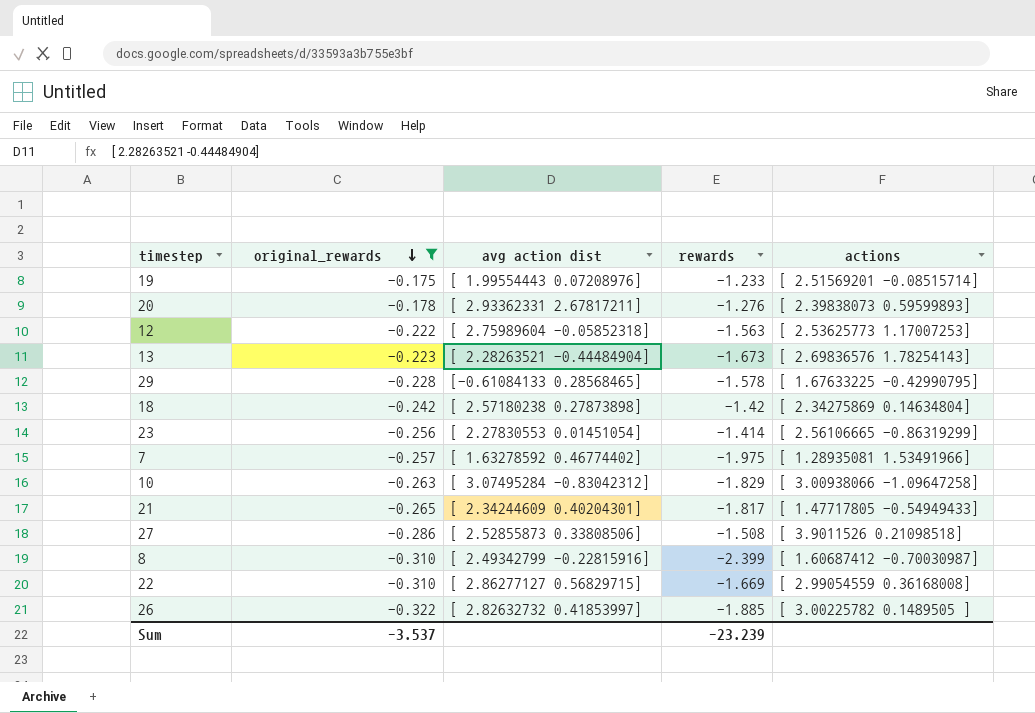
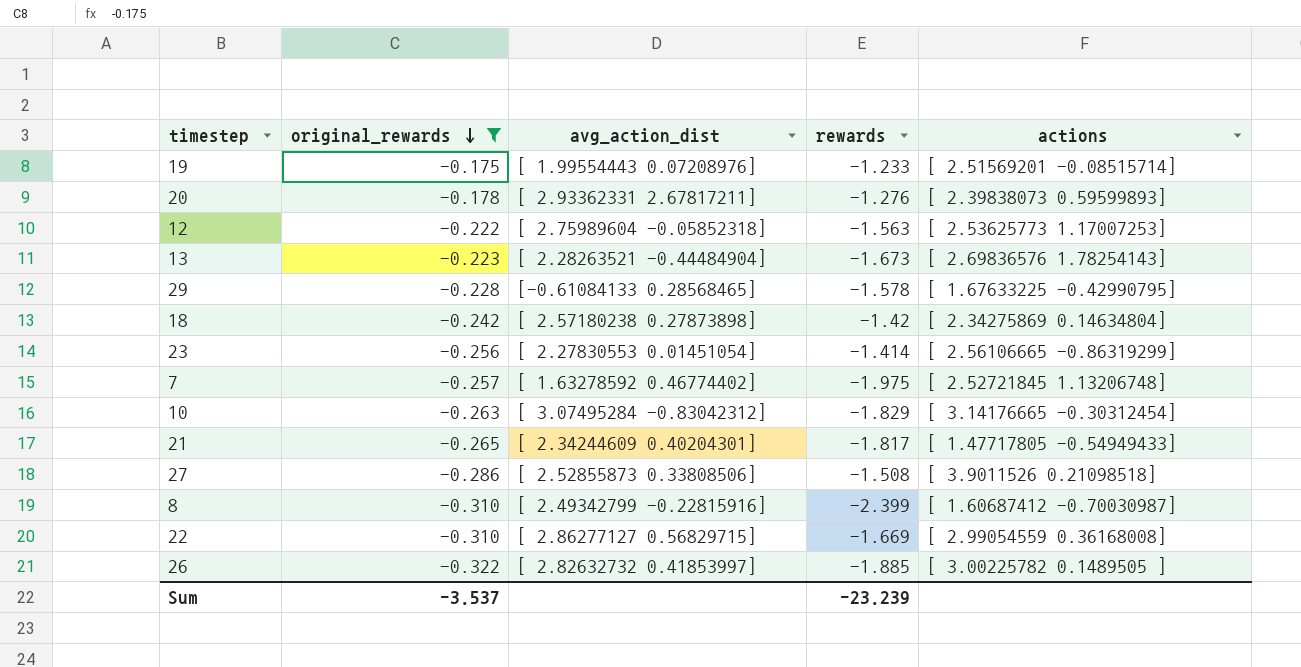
column name: avg action dist -> avg_action_dist
7 | actions: [ 1.28935081 1.53491966] -> [ 2.52721845 1.13206748]
10 | actions: [ 3.00938066 -1.09647258] -> [ 3.14176665 -0.30312454]

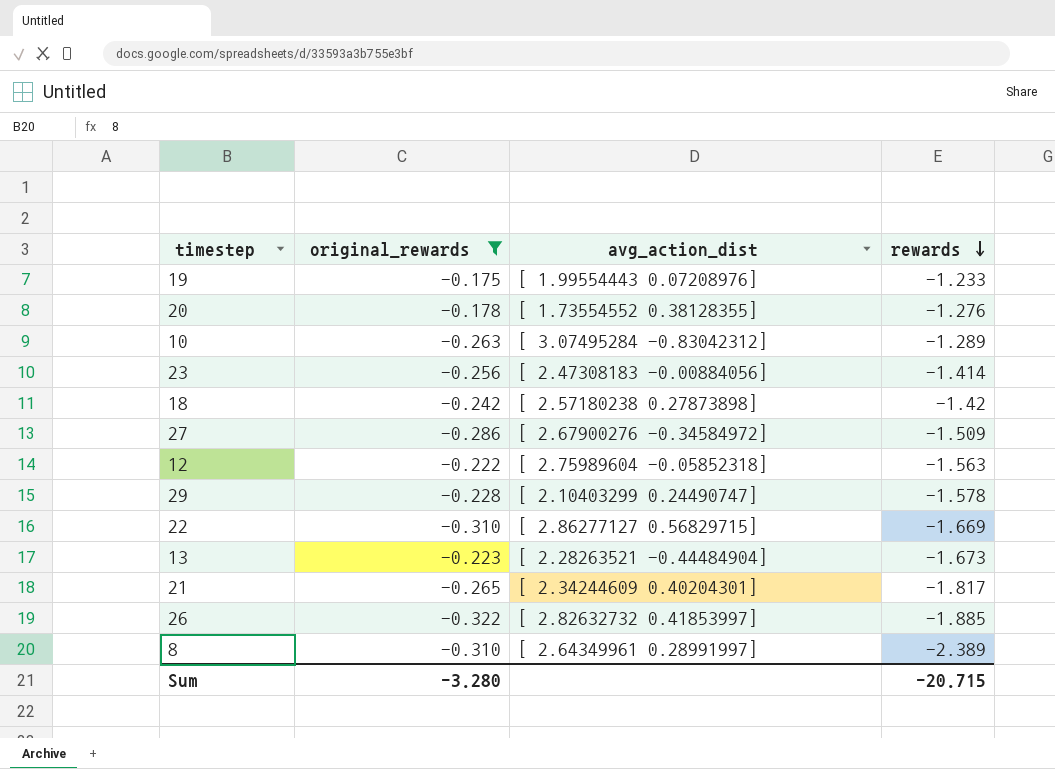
row order: original_rewards descending -> rewards descending
column actions | position: 5 -> none
row 7: -0.257 | [ 1.63278592 0.46774402] | -1.975 | [ 2.52721845 1.13206748] -> none
20 | avg_action_dist: [ 2.93362331 2.67817211] -> [ 1.73554552 0.38128355]
10 | rewards: -1.829 -> -1.289
23 | avg_action_dist: [ 2.27830553 0.01451054] -> [ 2.47308183 -0.00884056]
27 | avg_action_dist: [ 2.52855873 0.33808506] -> [ 2.67900276 -0.34584972]
27 | rewards: -1.508 -> -1.509
29 | avg_action_dist: [-0.61084133 0.28568465] -> [ 2.10403299 0.24490747]
8 | avg_action_dist: [ 2.49342799 -0.22815916] -> [ 2.64349961 0.28991997]
8 | rewards: -2.399 -> -2.389
Sum | original_rewards: -3.537 -> -3.280
Sum | rewards: -23.239 -> -20.715

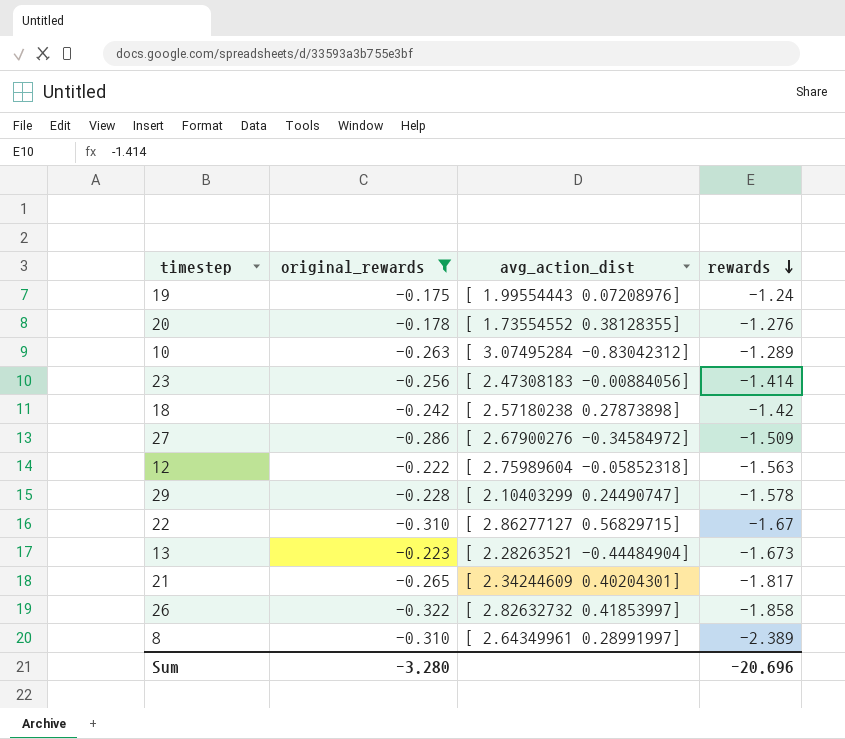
19 | rewards: -1.233 -> -1.24
22 | rewards: -1.669 -> -1.67
26 | rewards: -1.885 -> -1.858
Sum | rewards: -20.715 -> -20.696

